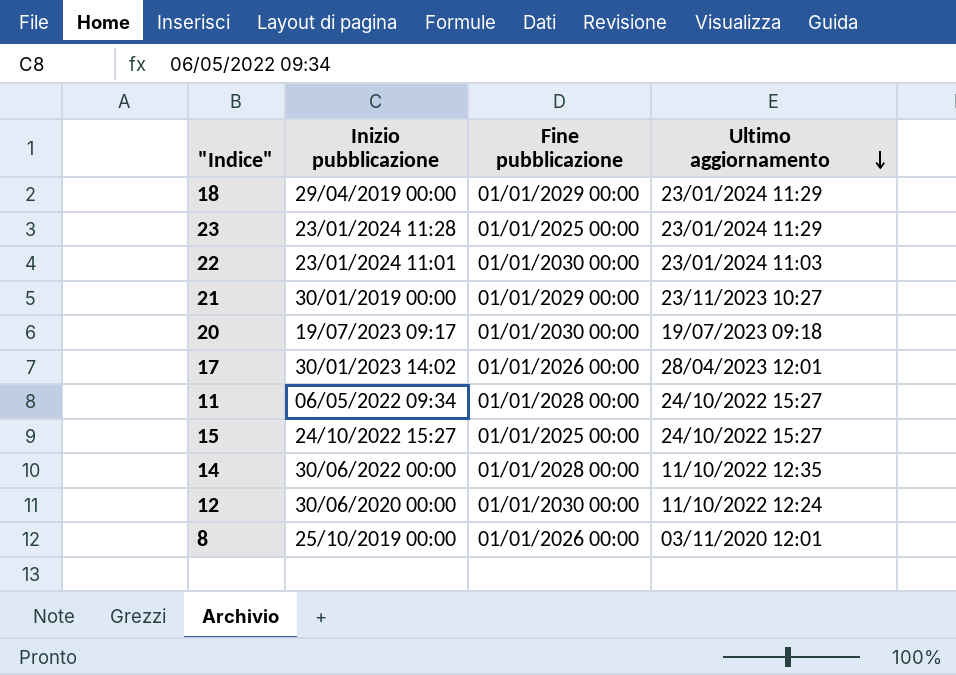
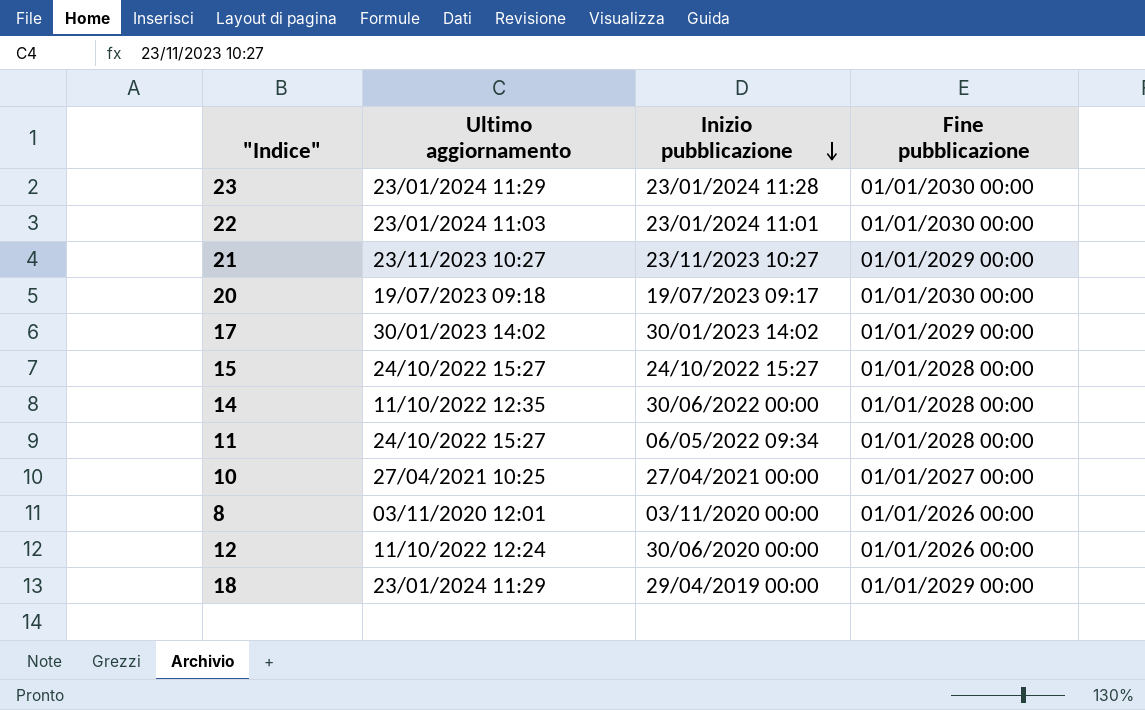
row order: Ultimo aggiornamento descending -> Inizio pubblicazione descending
column Ultimo aggiornamento | position: 4 -> 2
23 | Fine pubblicazione: 01/01/2025 00:00 -> 01/01/2030 00:00
21 | Inizio pubblicazione: 30/01/2019 00:00 -> 23/11/2023 10:27
17 | Ultimo aggiornamento: 28/04/2023 12:01 -> 30/01/2023 14:02
17 | Fine pubblicazione: 01/01/2026 00:00 -> 01/01/2029 00:00
15 | Fine pubblicazione: 01/01/2025 00:00 -> 01/01/2028 00:00
row 10: none -> 27/04/2021 10:25 | 27/04/2021 00:00 | 01/01/2027 00:00
8 | Inizio pubblicazione: 25/10/2019 00:00 -> 03/11/2020 00:00
12 | Fine pubblicazione: 01/01/2030 00:00 -> 01/01/2026 00:00

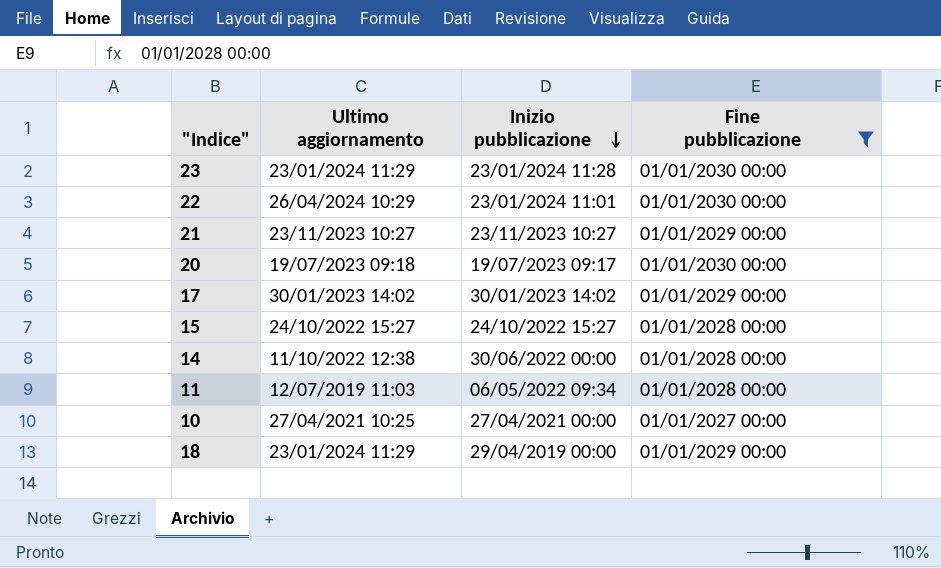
filter: none -> Fine pubblicazione != 01/01/2026 00:00
22 | Ultimo aggiornamento: 23/01/2024 11:03 -> 26/04/2024 10:29
14 | Ultimo aggiornamento: 11/10/2022 12:35 -> 11/10/2022 12:38
11 | Ultimo aggiornamento: 24/10/2022 15:27 -> 12/07/2019 11:03

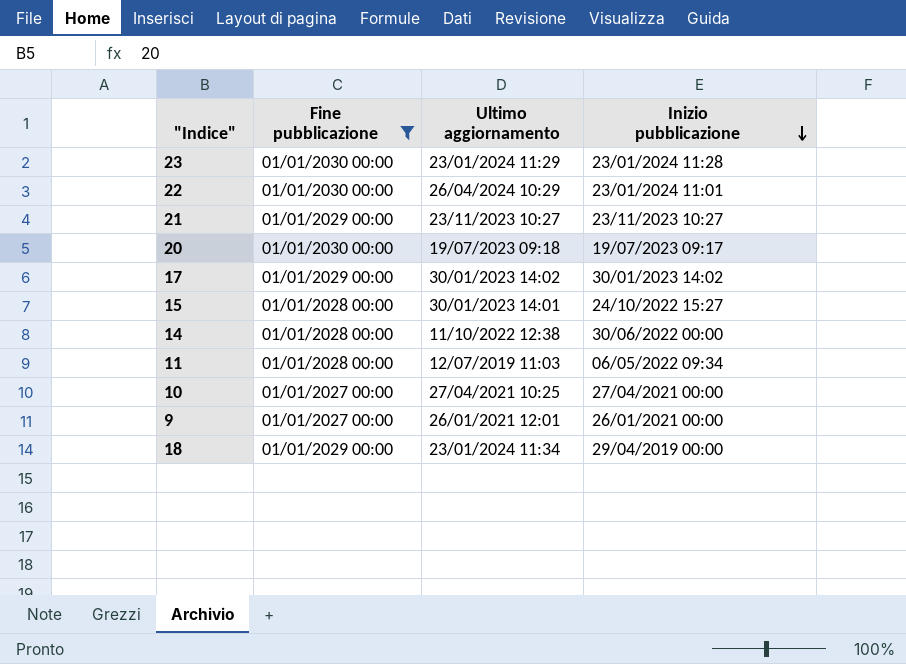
column Fine pubblicazione | position: 4 -> 2
15 | Ultimo aggiornamento: 24/10/2022 15:27 -> 30/01/2023 14:01
row 9: none -> 01/01/2027 00:00 | 26/01/2021 12:01 | 26/01/2021 00:00
18 | Ultimo aggiornamento: 23/01/2024 11:29 -> 23/01/2024 11:34

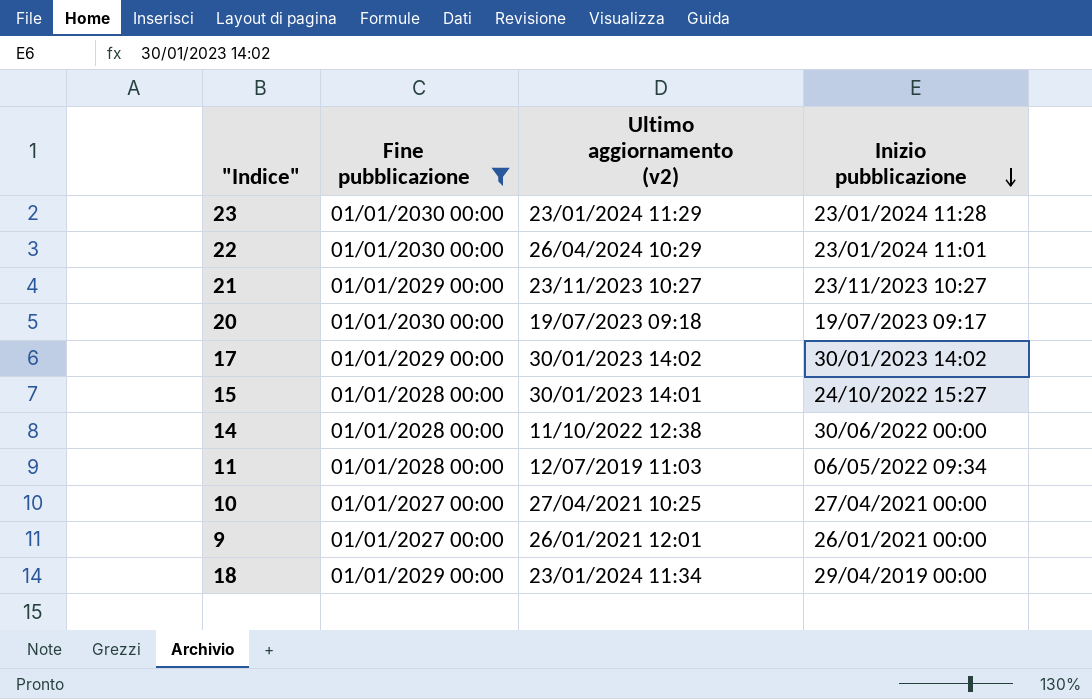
column name: Ultimo aggiornamento -> Ultimo aggiornamento (v2)

